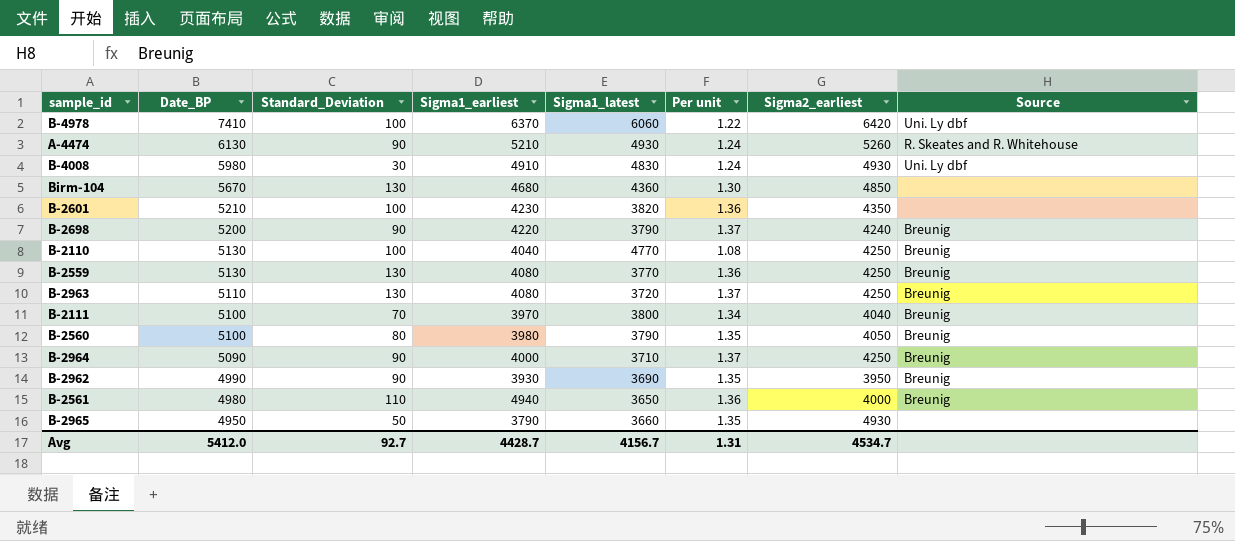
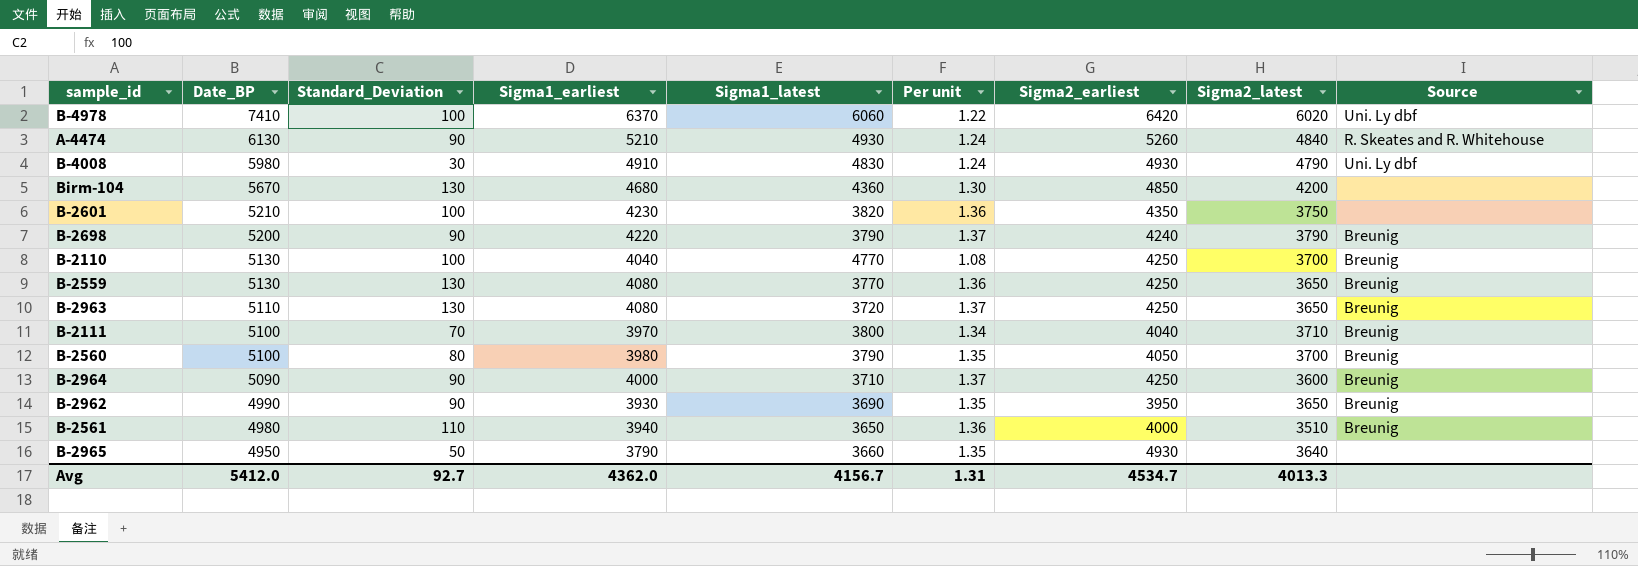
column Sigma2_latest | position: none -> 8
B-2561 | Sigma1_earliest: 4940 -> 3940
Avg | Sigma1_earliest: 4428.7 -> 4362.0

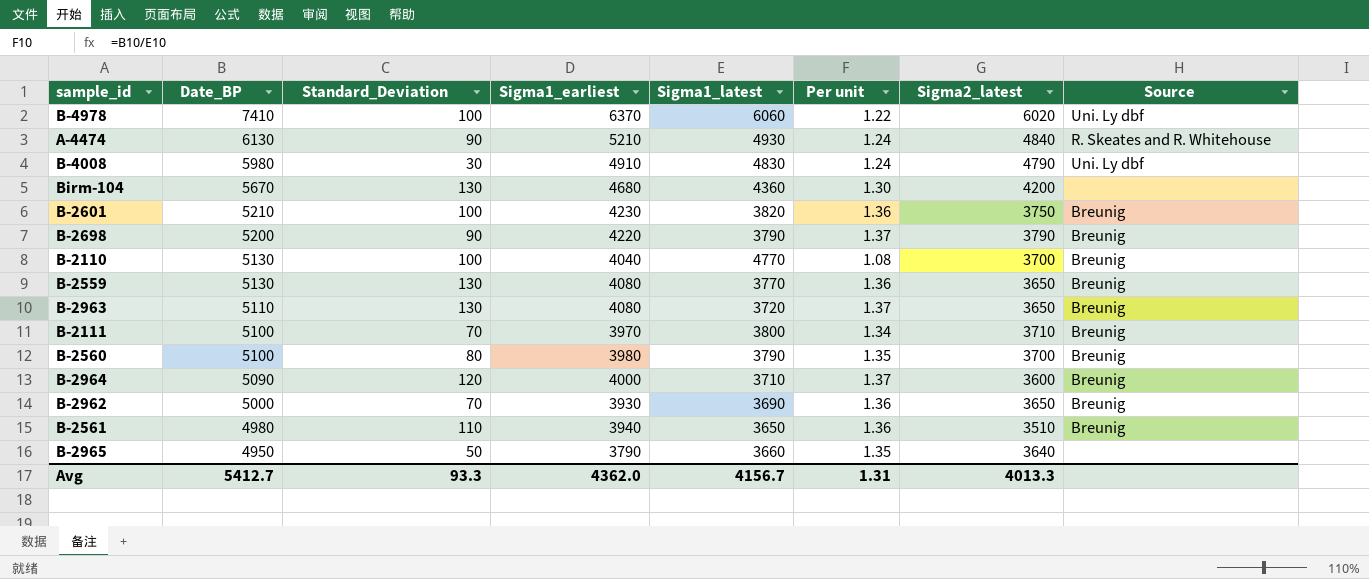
column Sigma2_earliest | position: 7 -> none
B-2601 | Source: none -> Breunig
B-2964 | Standard_Deviation: 90 -> 120
B-2962 | Date_BP: 4990 -> 5000
B-2962 | Standard_Deviation: 90 -> 70
B-2962 | Per unit: 1.35 -> 1.36
Avg | Date_BP: 5412.0 -> 5412.7
Avg | Standard_Deviation: 92.7 -> 93.3

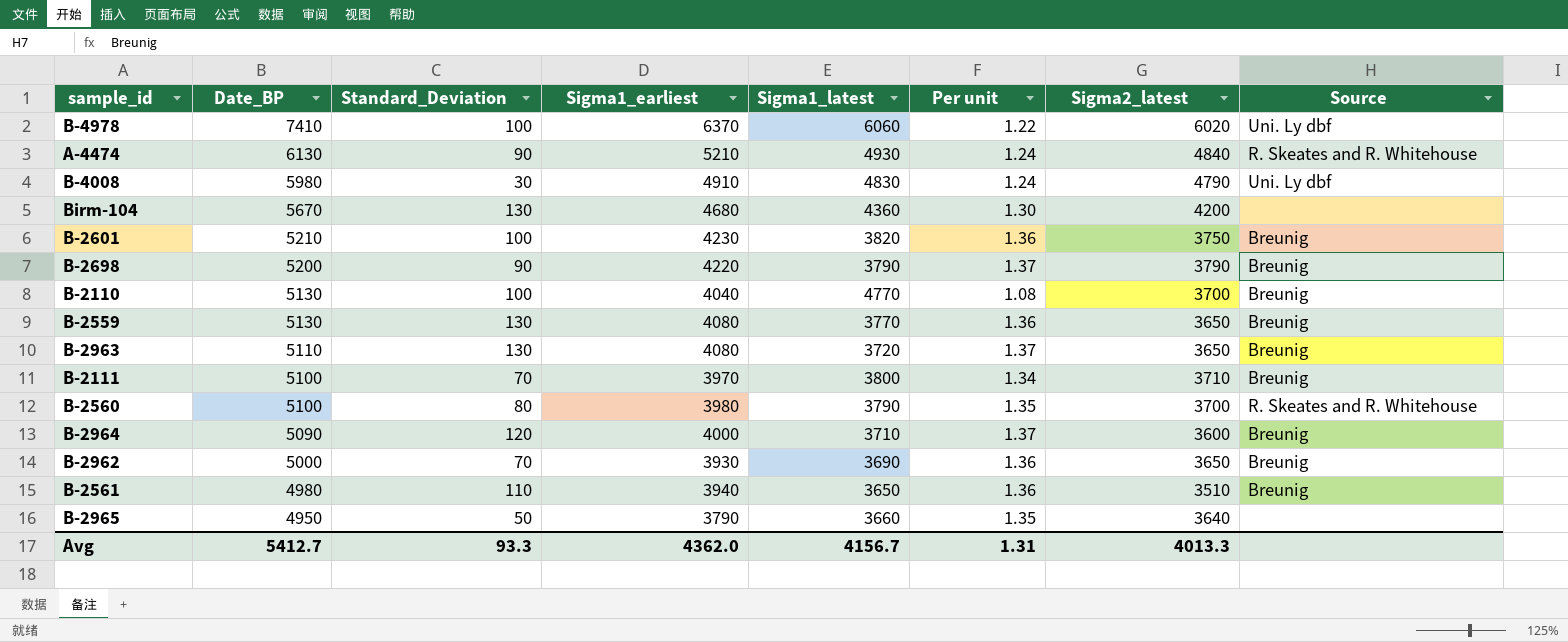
B-2560 | Source: Breunig -> R. Skeates and R. Whitehouse

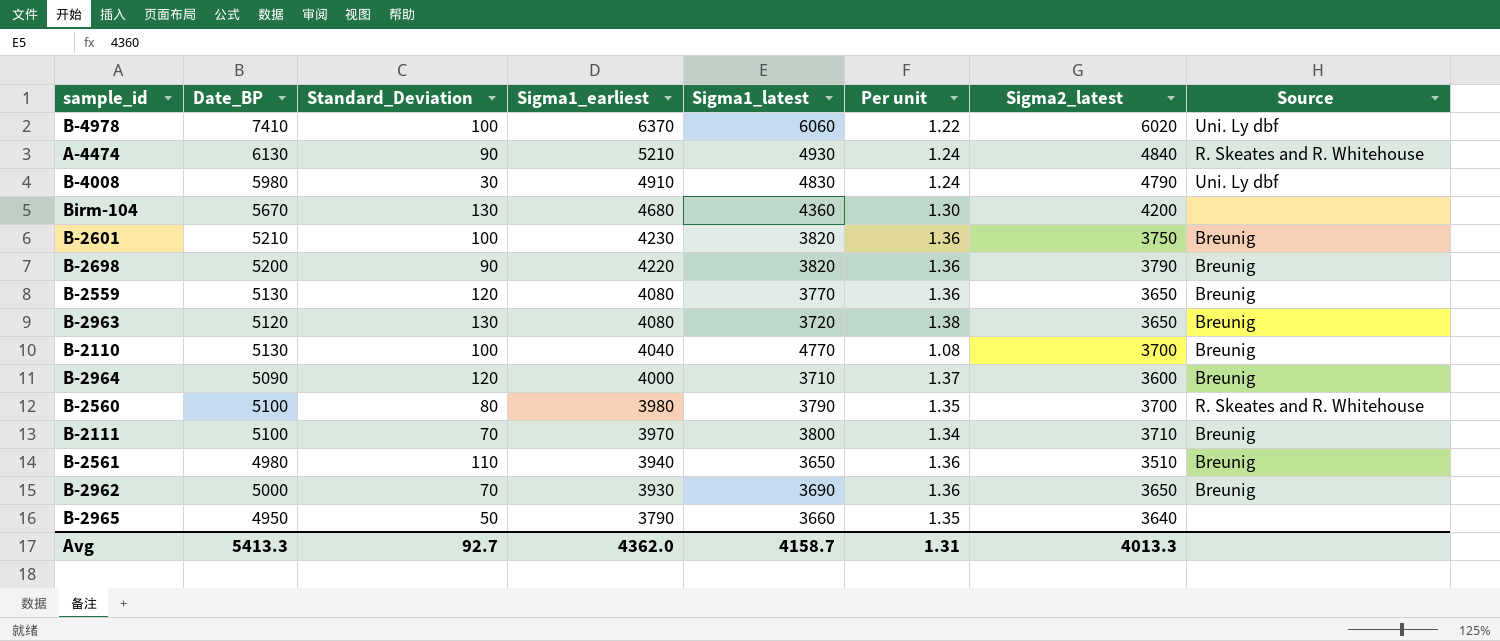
row order: Date_BP descending -> Sigma1_earliest descending
B-2698 | Sigma1_latest: 3790 -> 3820
B-2698 | Per unit: 1.37 -> 1.36
B-2559 | Standard_Deviation: 130 -> 120
B-2963 | Date_BP: 5110 -> 5120
B-2963 | Per unit: 1.37 -> 1.38
Avg | Date_BP: 5412.7 -> 5413.3
Avg | Standard_Deviation: 93.3 -> 92.7
Avg | Sigma1_latest: 4156.7 -> 4158.7

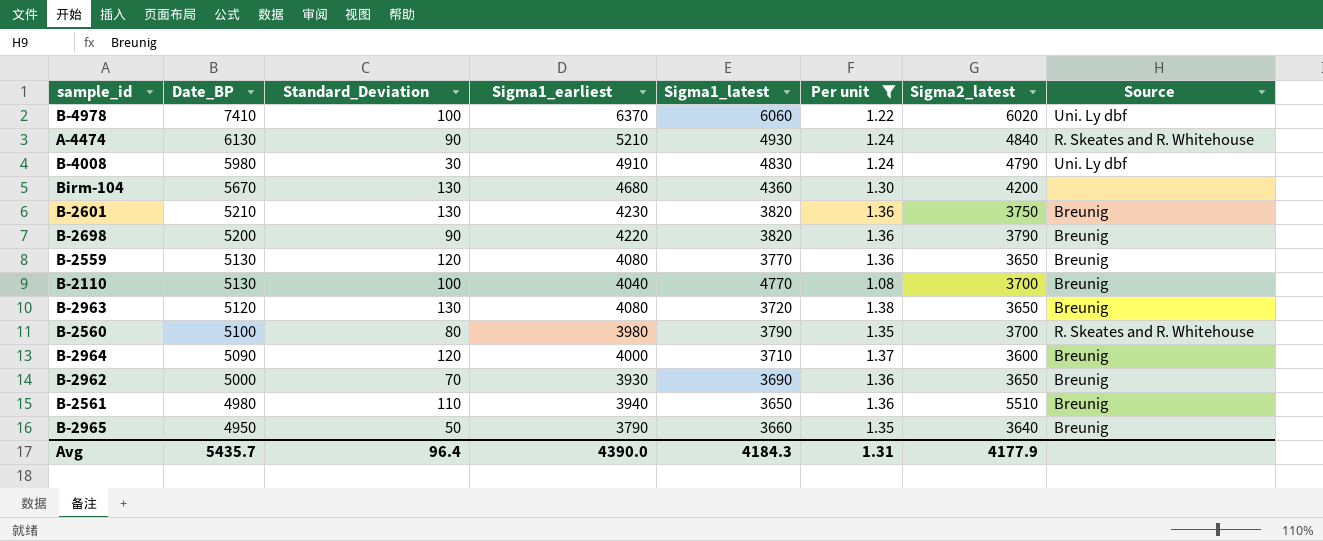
filter: none -> Per unit != 1.34
row order: Sigma1_earliest descending -> Date_BP descending
B-2601 | Standard_Deviation: 100 -> 130
B-2561 | Sigma2_latest: 3510 -> 5510
B-2965 | Source: none -> Breunig
Avg | Date_BP: 5413.3 -> 5435.7
Avg | Standard_Deviation: 92.7 -> 96.4
Avg | Sigma1_earliest: 4362.0 -> 4390.0
Avg | Sigma1_latest: 4158.7 -> 4184.3
Avg | Sigma2_latest: 4013.3 -> 4177.9

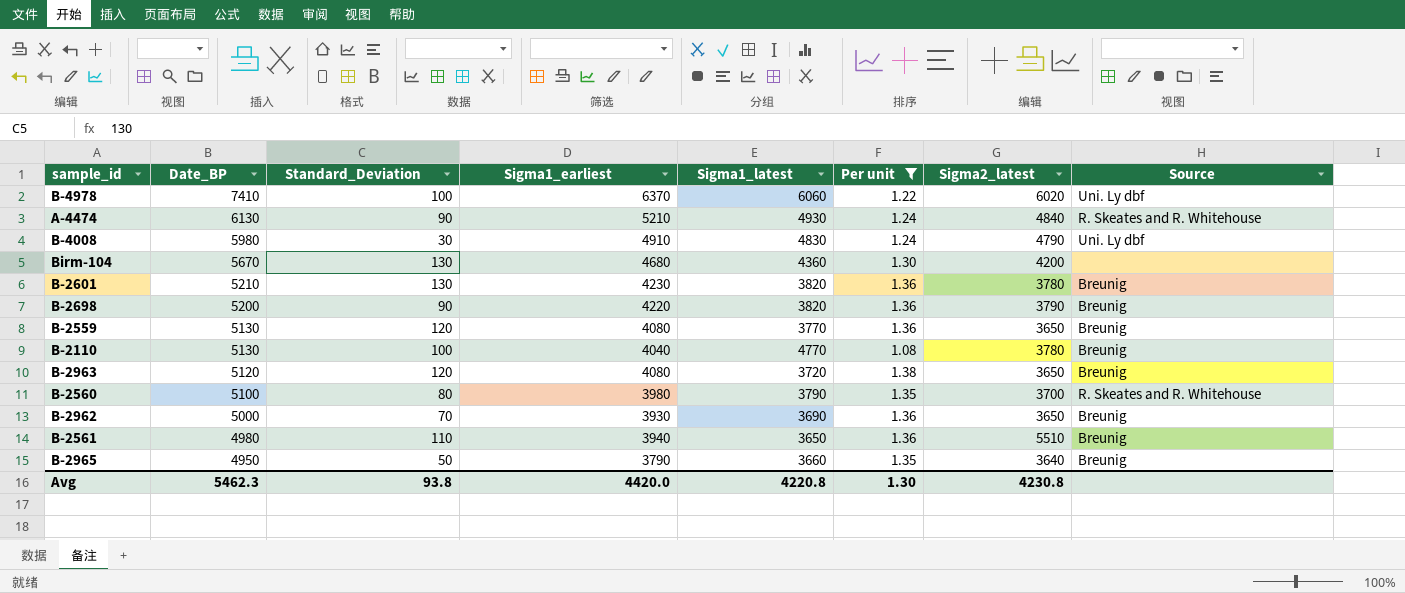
row B-2964: 5090 | 120 | 4000 | 3710 | 1.37 | 3600 | Breunig -> none
B-2601 | Sigma2_latest: 3750 -> 3780
B-2110 | Sigma2_latest: 3700 -> 3780
B-2963 | Standard_Deviation: 130 -> 120
Avg | Date_BP: 5435.7 -> 5462.3
Avg | Standard_Deviation: 96.4 -> 93.8
Avg | Sigma1_earliest: 4390.0 -> 4420.0
Avg | Sigma1_latest: 4184.3 -> 4220.8
Avg | Per unit: 1.31 -> 1.30
Avg | Sigma2_latest: 4177.9 -> 4230.8

